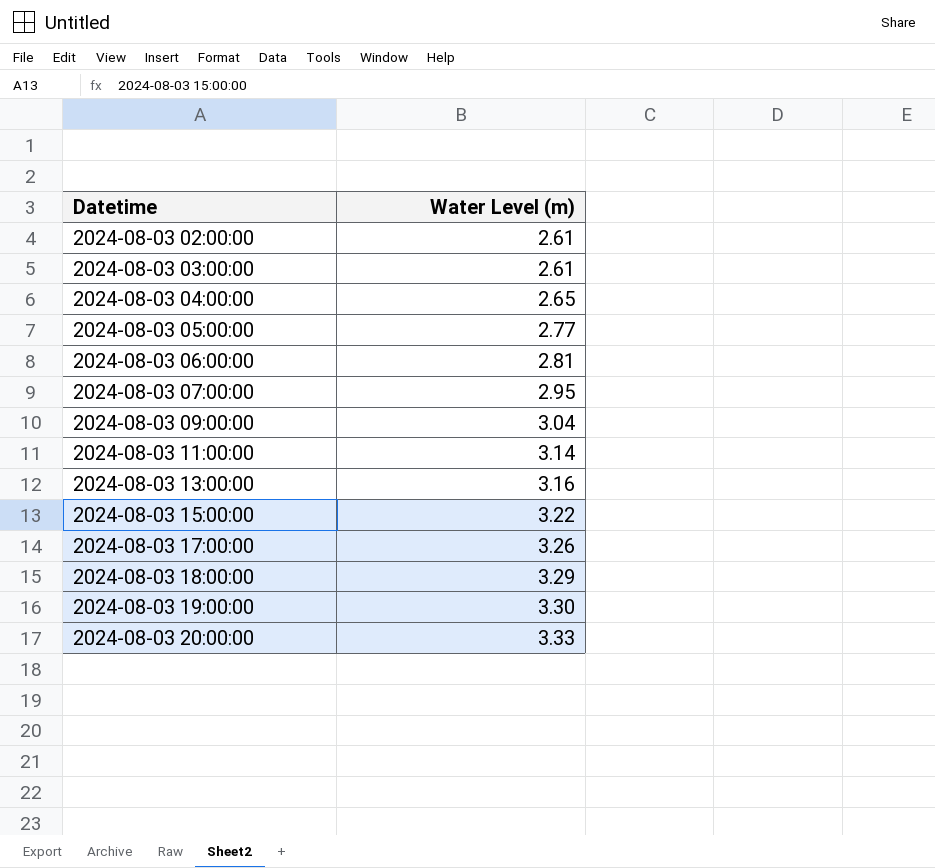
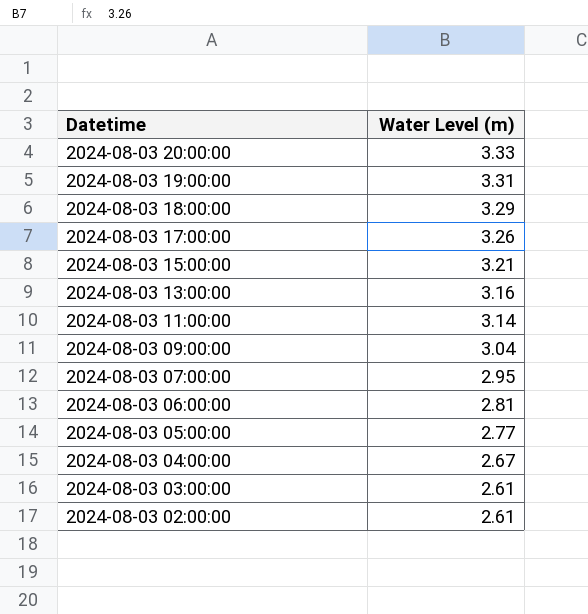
row order: Datetime ascending -> Datetime descending
2024-08-03 19:00:00 | Water Level (m): 3.30 -> 3.31
2024-08-03 15:00:00 | Water Level (m): 3.22 -> 3.21
2024-08-03 04:00:00 | Water Level (m): 2.65 -> 2.67

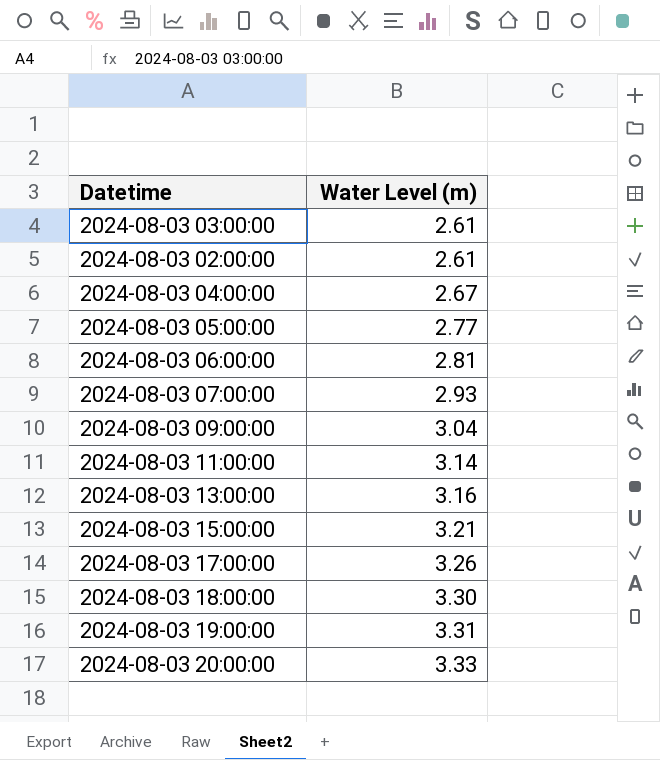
row order: Datetime descending -> Water Level (m) ascending
2024-08-03 07:00:00 | Water Level (m): 2.95 -> 2.93
2024-08-03 18:00:00 | Water Level (m): 3.29 -> 3.30

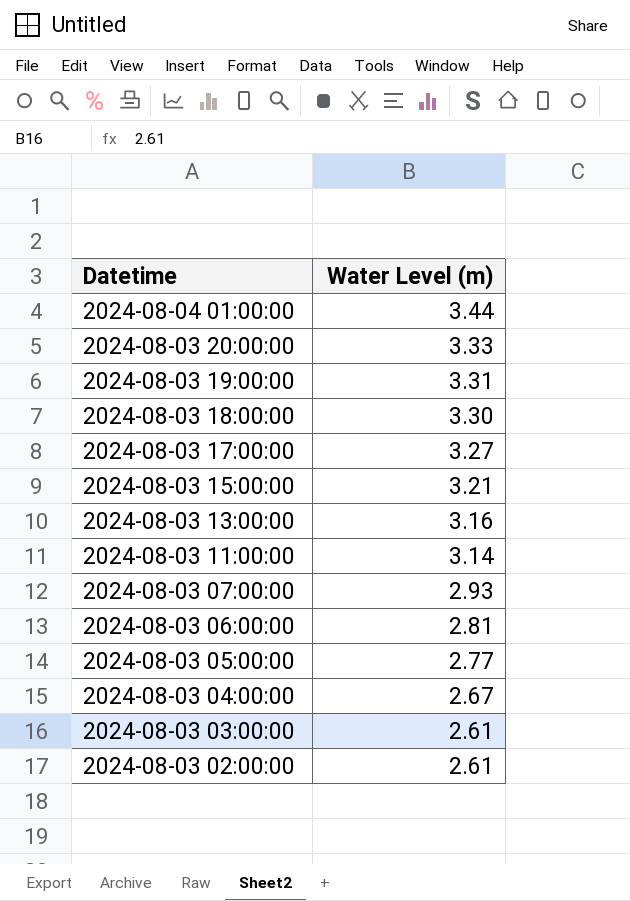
row order: Water Level (m) ascending -> Datetime descending
row 2024-08-03 09:00:00: 3.04 -> none
row 2024-08-04 01:00:00: none -> 3.44
2024-08-03 17:00:00 | Water Level (m): 3.26 -> 3.27

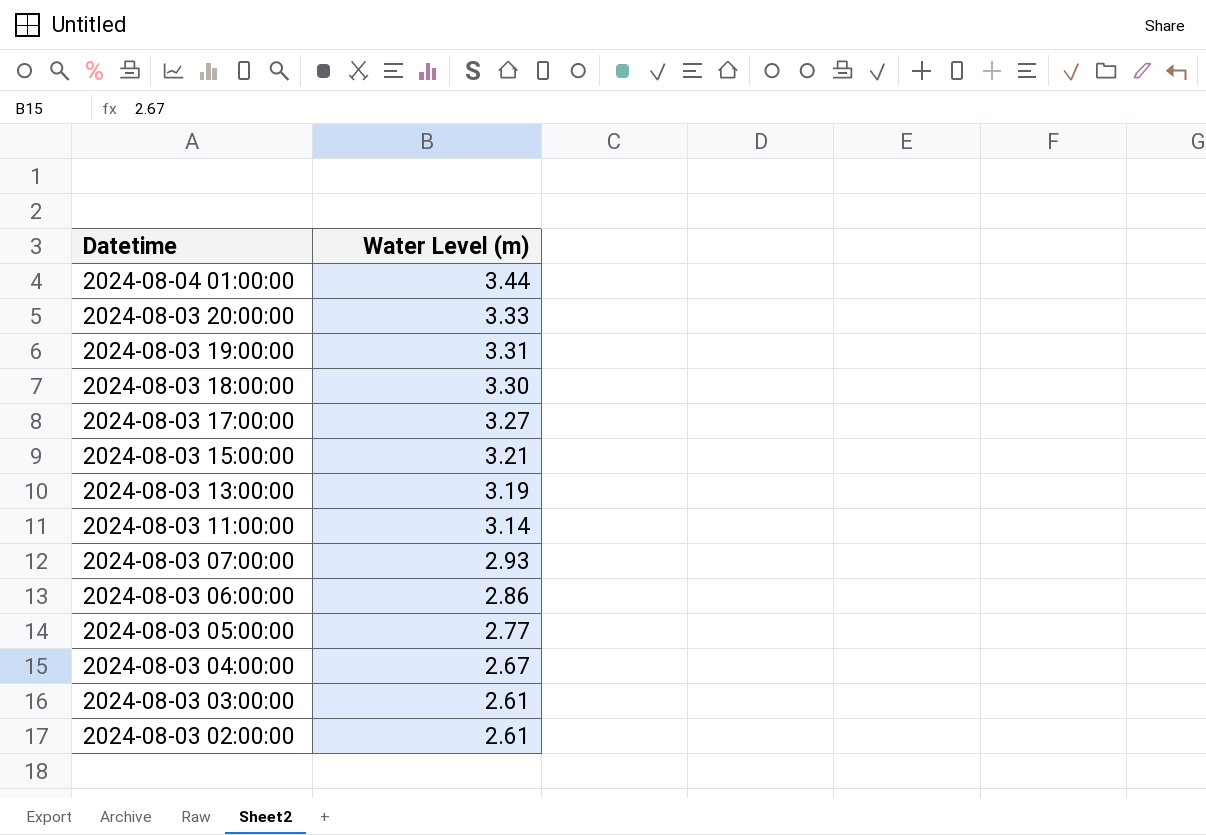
2024-08-03 13:00:00 | Water Level (m): 3.16 -> 3.19
2024-08-03 06:00:00 | Water Level (m): 2.81 -> 2.86

